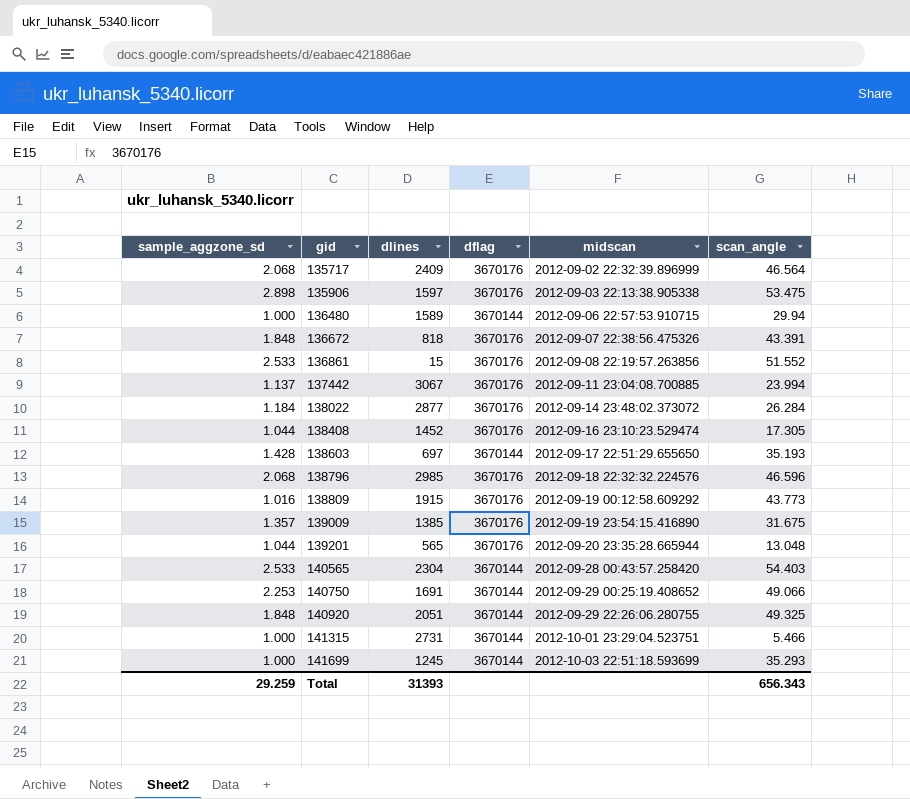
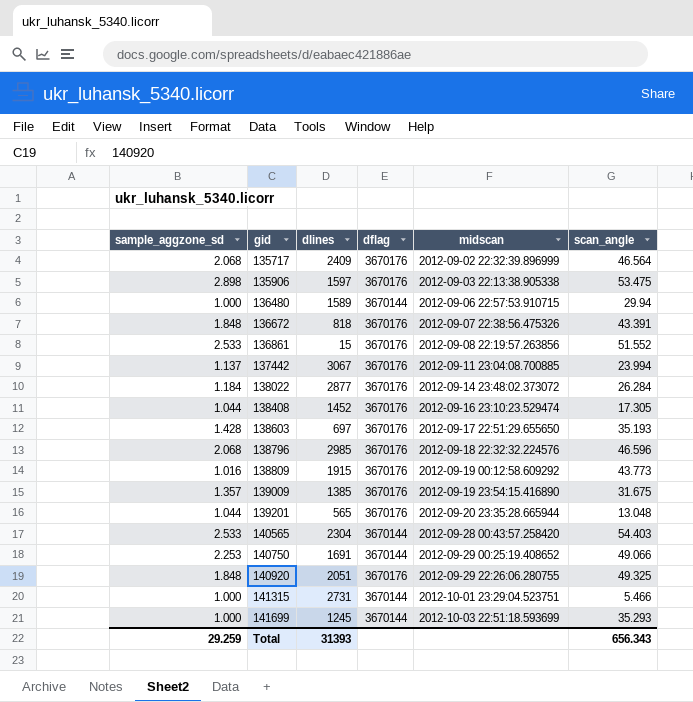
138603 | dflag: 3670144 -> 3670176
140920 | dflag: 3670144 -> 3670176

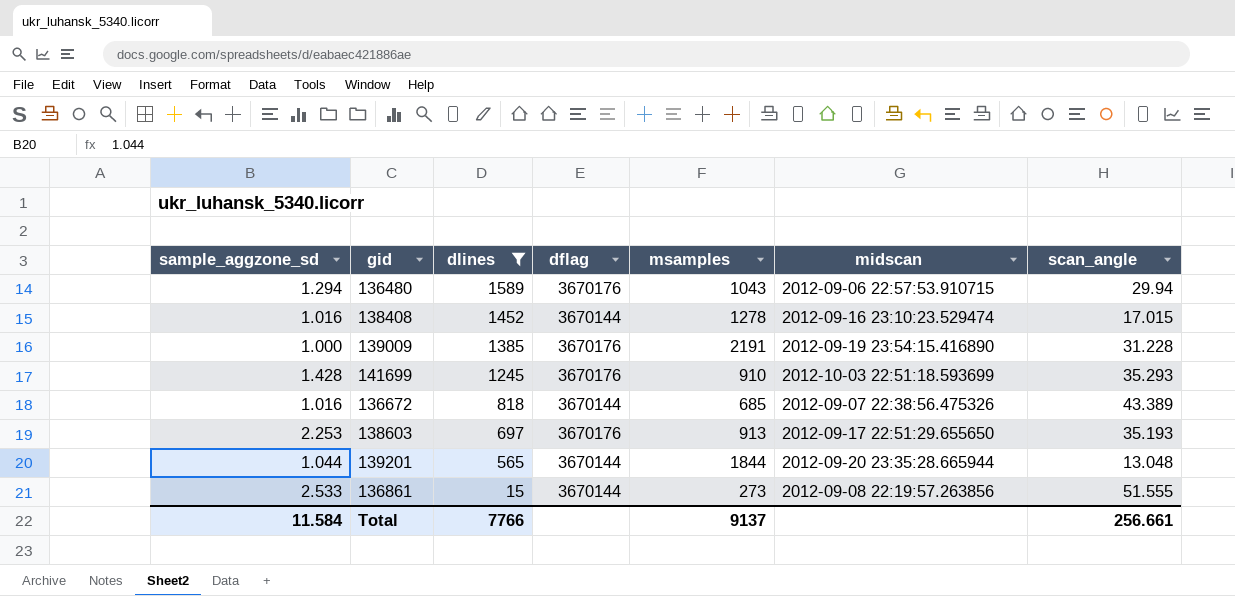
filter: none -> dlines <= 1589
row order: gid ascending -> dlines descending
column msamples | position: none -> 5
136480 | sample_aggzone_sd: 1.000 -> 1.294
136480 | dflag: 3670144 -> 3670176
138408 | sample_aggzone_sd: 1.044 -> 1.016
138408 | dflag: 3670176 -> 3670144
138408 | scan_angle: 17.305 -> 17.015
139009 | sample_aggzone_sd: 1.357 -> 1.000
139009 | scan_angle: 31.675 -> 31.228
141699 | sample_aggzone_sd: 1.000 -> 1.428
141699 | dflag: 3670144 -> 3670176
136672 | sample_aggzone_sd: 1.848 -> 1.016
136672 | dflag: 3670176 -> 3670144
136672 | scan_angle: 43.391 -> 43.389
138603 | sample_aggzone_sd: 1.428 -> 2.253
139201 | dflag: 3670176 -> 3670144
136861 | dflag: 3670176 -> 3670144
136861 | scan_angle: 51.552 -> 51.555
Total | sample_aggzone_sd: 29.259 -> 11.584
Total | dlines: 31393 -> 7766
Total | scan_angle: 656.343 -> 256.661

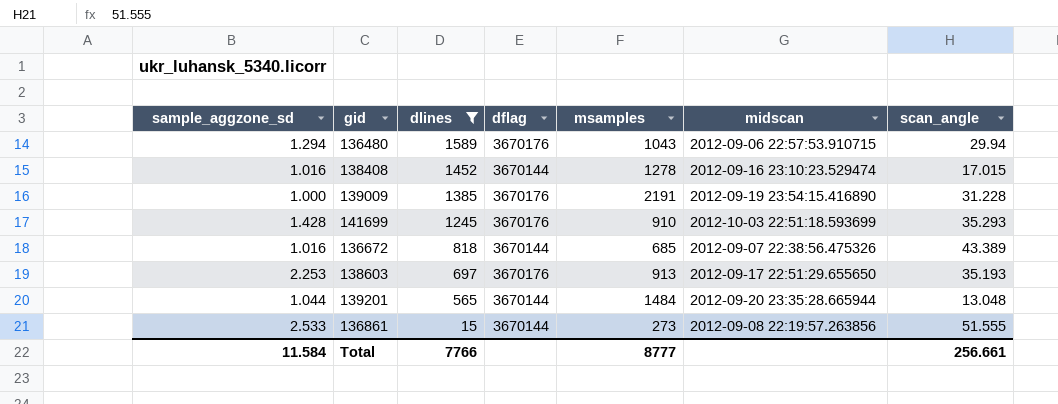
139201 | msamples: 1844 -> 1484
Total | msamples: 9137 -> 8777

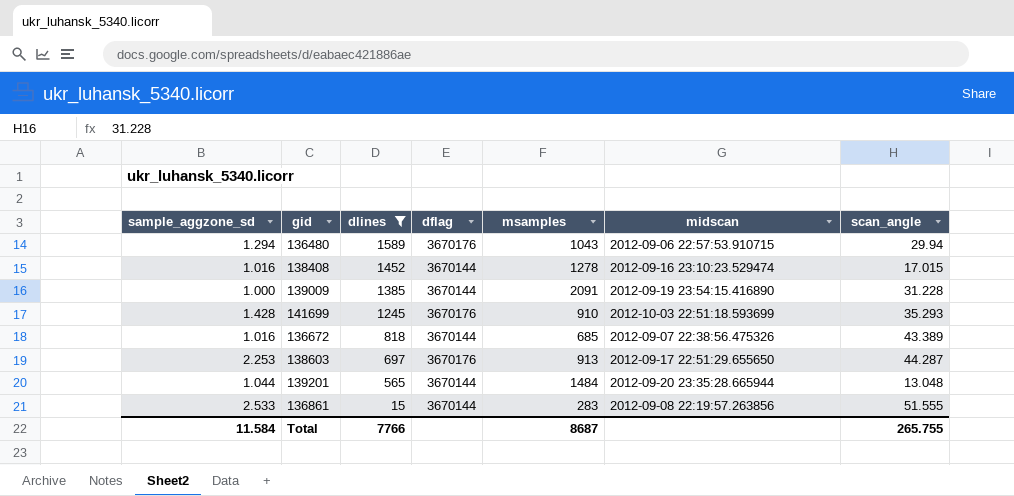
139009 | dflag: 3670176 -> 3670144
139009 | msamples: 2191 -> 2091
138603 | scan_angle: 35.193 -> 44.287
136861 | msamples: 273 -> 283
Total | msamples: 8777 -> 8687
Total | scan_angle: 256.661 -> 265.755

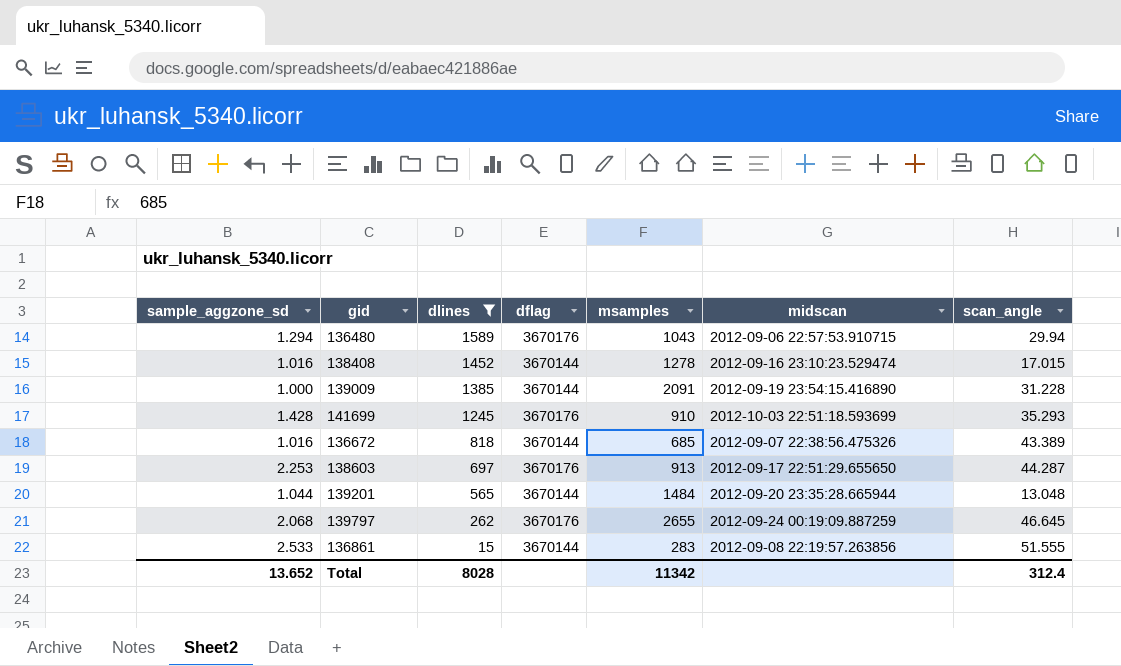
row 139797: none -> 2.068 | 262 | 3670176 | 2655 | 2012-09-24 00:19:09.887259 | 46.645
Total | sample_aggzone_sd: 11.584 -> 13.652
Total | dlines: 7766 -> 8028
Total | msamples: 8687 -> 11342
Total | scan_angle: 265.755 -> 312.4

